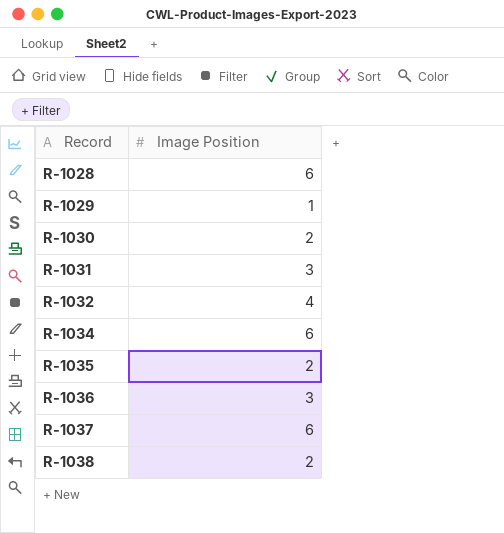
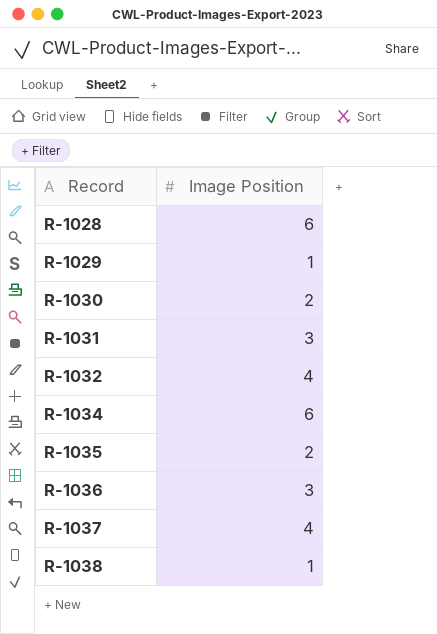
R-1037 | Image Position: 6 -> 4
R-1038 | Image Position: 2 -> 1

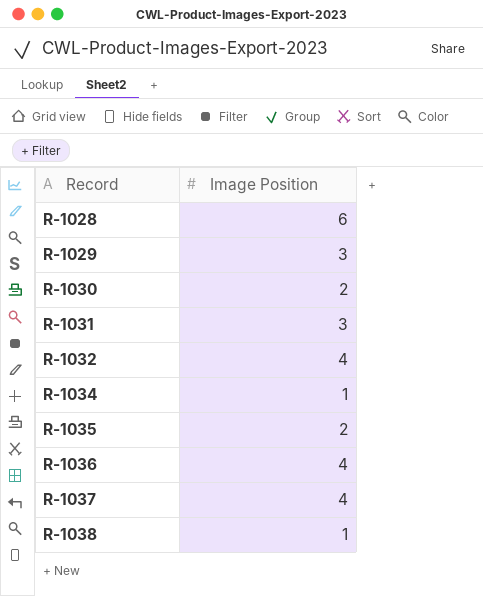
R-1029 | Image Position: 1 -> 3
R-1034 | Image Position: 6 -> 1
R-1036 | Image Position: 3 -> 4

